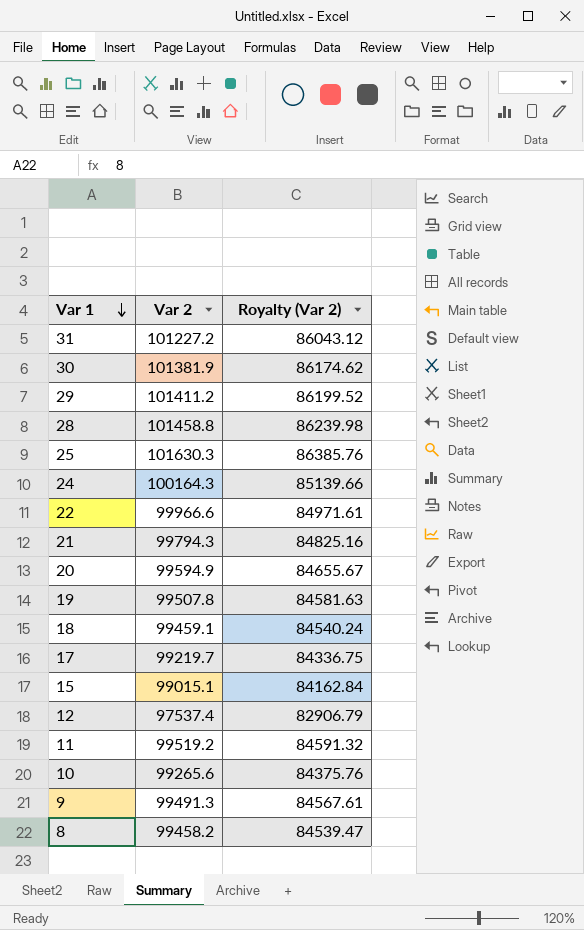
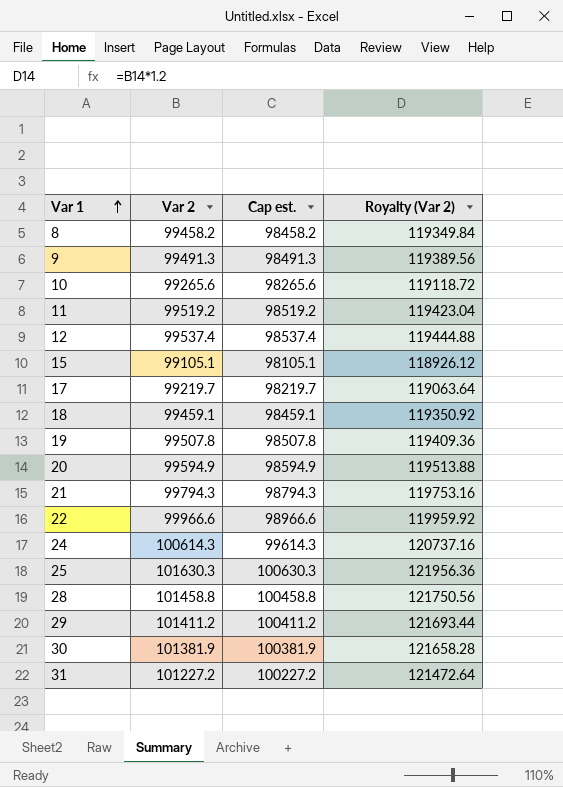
row order: Var 1 descending -> Var 1 ascending
column Cap est. | formula: none -> [Var 2] - 1000
column Royalty (Var 2) | formula: [Var 2] * 0.85 -> [Var 2] * 1.2
12 | Var 2: 97537.4 -> 99537.4
15 | Var 2: 99015.1 -> 99105.1
24 | Var 2: 100164.3 -> 100614.3

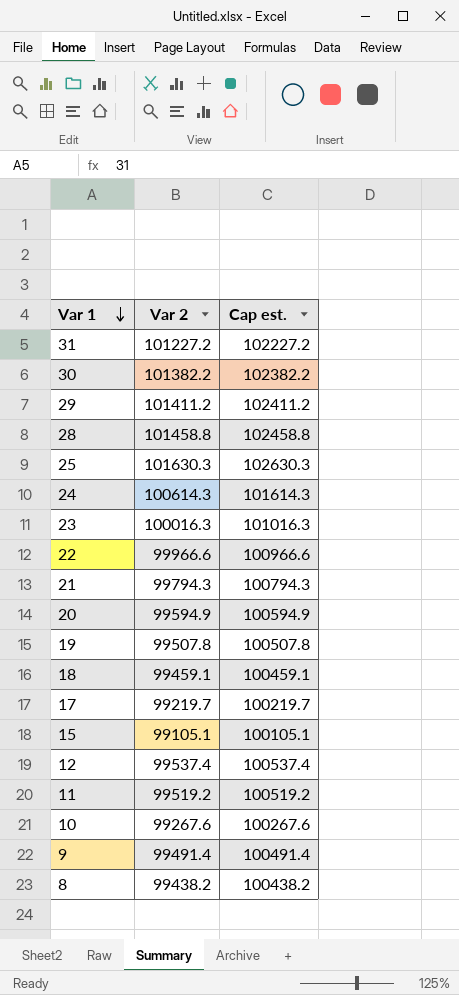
row order: Var 1 ascending -> Var 1 descending
column Royalty (Var 2) | formula: [Var 2] * 1.2 -> none
column Cap est. | formula: [Var 2] - 1000 -> [Var 2] + 1000
30 | Var 2: 101381.9 -> 101382.2
row 23: none -> 100016.3 | 101016.3
10 | Var 2: 99265.6 -> 99267.6
9 | Var 2: 99491.3 -> 99491.4
8 | Var 2: 99458.2 -> 99438.2

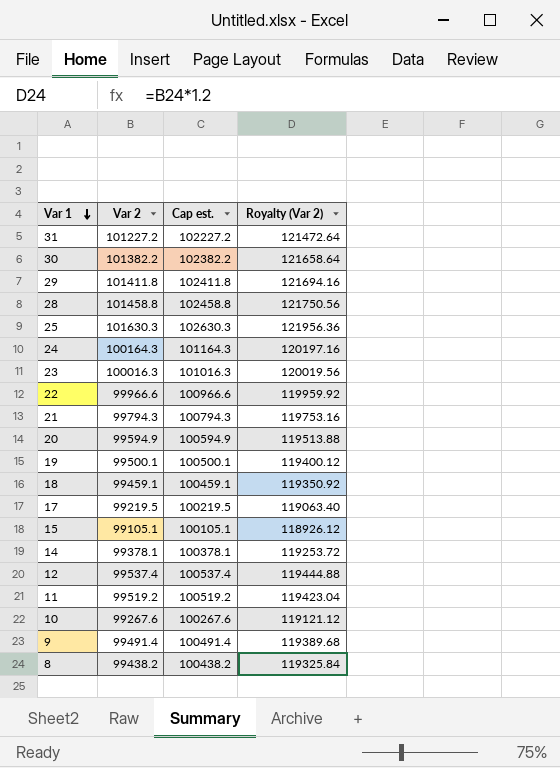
column Royalty (Var 2) | formula: none -> [Var 2] * 1.2
29 | Var 2: 101411.2 -> 101411.8
29 | Cap est.: 102411.2 -> 102411.8
24 | Var 2: 100614.3 -> 100164.3
24 | Cap est.: 101614.3 -> 101164.3
19 | Var 2: 99507.8 -> 99500.1
19 | Cap est.: 100507.8 -> 100500.1
17 | Var 2: 99219.7 -> 99219.5
17 | Cap est.: 100219.7 -> 100219.5
row 14: none -> 99378.1 | 100378.1 | 119253.72

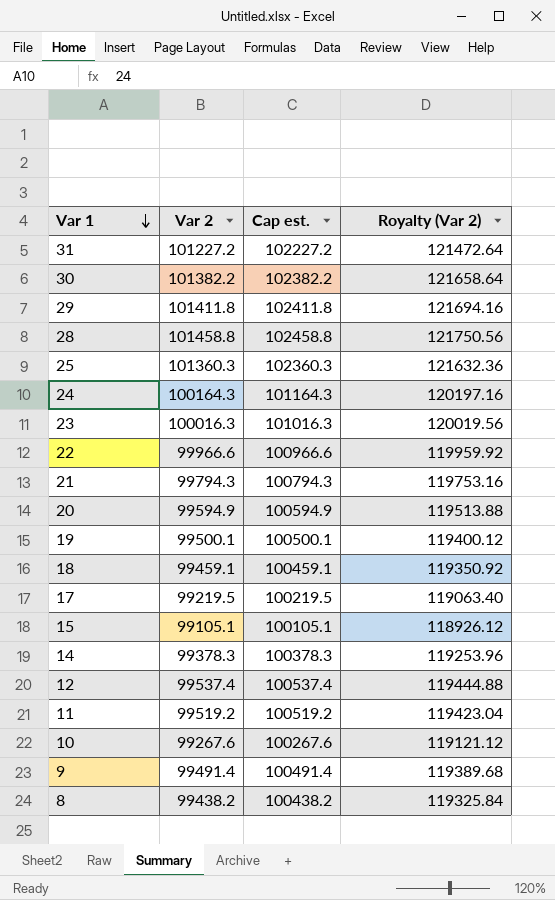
25 | Var 2: 101630.3 -> 101360.3
25 | Cap est.: 102630.3 -> 102360.3
25 | Royalty (Var 2): 121956.36 -> 121632.36
14 | Var 2: 99378.1 -> 99378.3
14 | Cap est.: 100378.1 -> 100378.3
14 | Royalty (Var 2): 119253.72 -> 119253.96

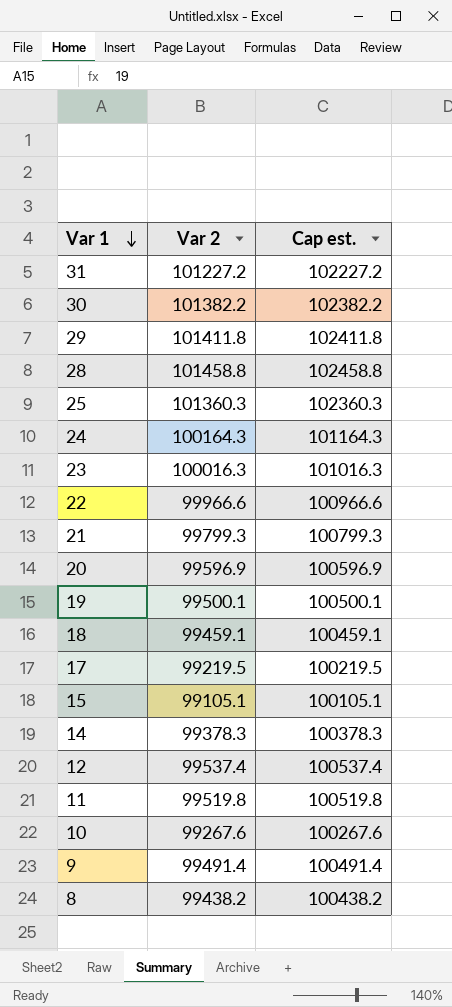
column Royalty (Var 2) | formula: [Var 2] * 1.2 -> none
21 | Var 2: 99794.3 -> 99799.3
21 | Cap est.: 100794.3 -> 100799.3
20 | Var 2: 99594.9 -> 99596.9
20 | Cap est.: 100594.9 -> 100596.9
11 | Var 2: 99519.2 -> 99519.8
11 | Cap est.: 100519.2 -> 100519.8

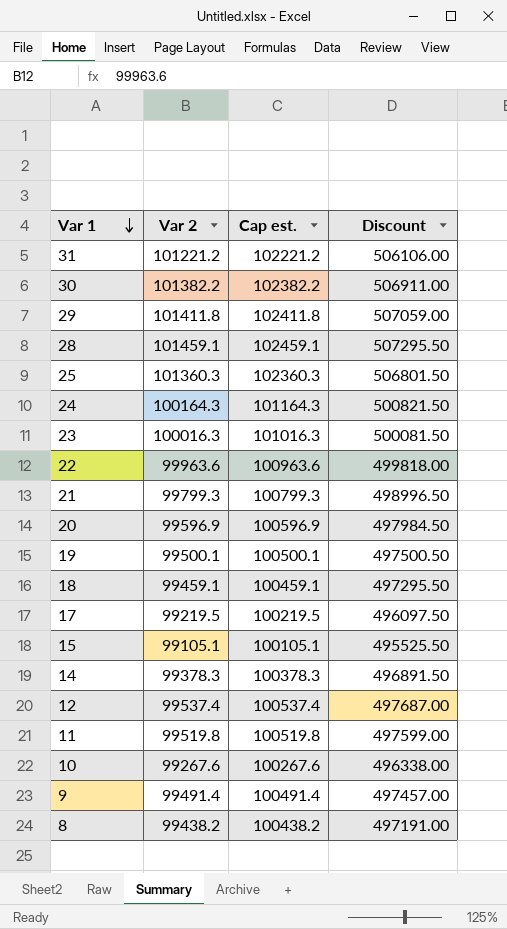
column Discount | formula: none -> [Var 2] * 5
31 | Var 2: 101227.2 -> 101221.2
31 | Cap est.: 102227.2 -> 102221.2
28 | Var 2: 101458.8 -> 101459.1
28 | Cap est.: 102458.8 -> 102459.1
22 | Var 2: 99966.6 -> 99963.6
22 | Cap est.: 100966.6 -> 100963.6

